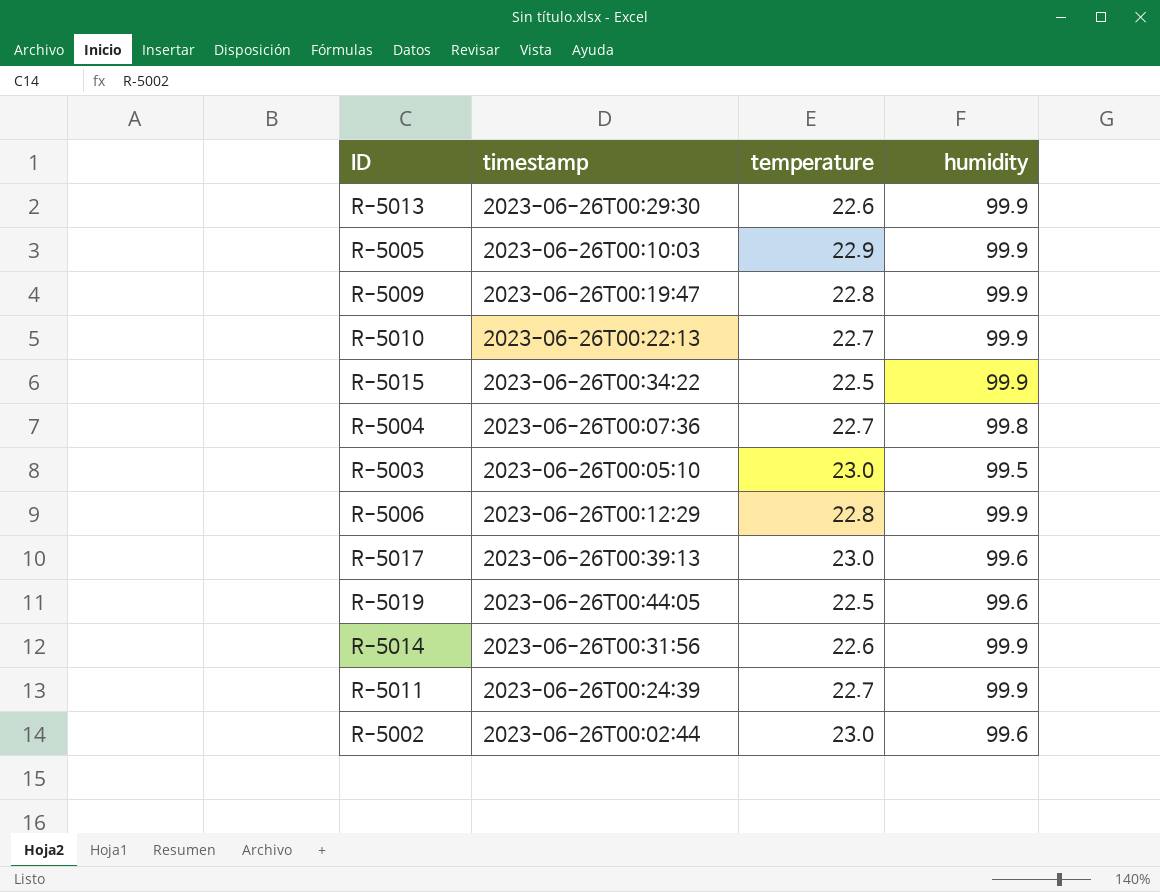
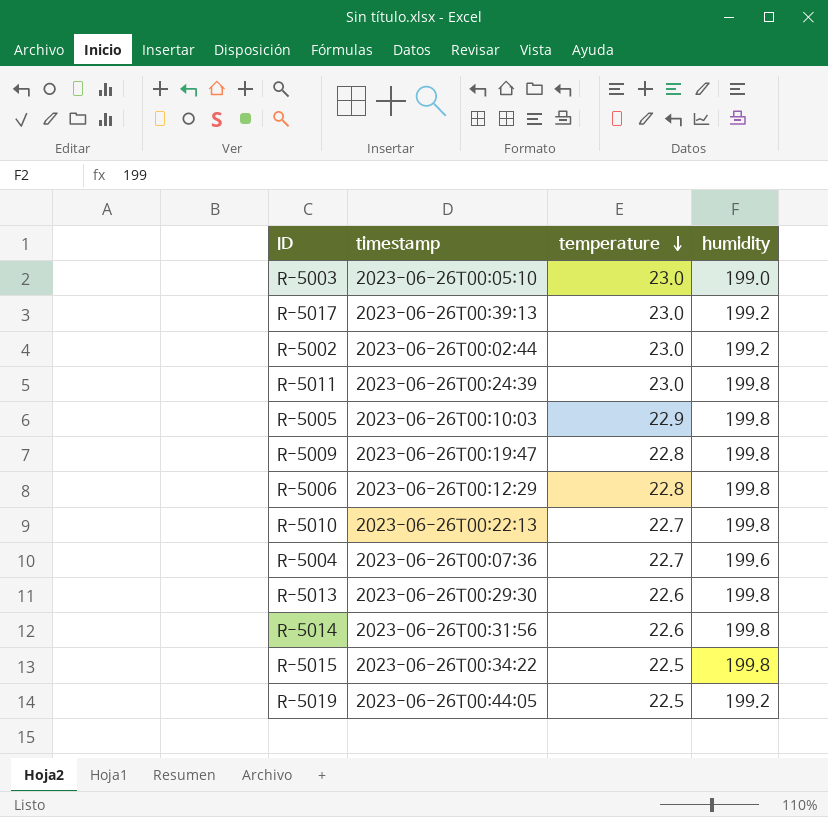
row order: none -> temperature descending
R-5003 | humidity: 99.5 -> 199.0
R-5017 | humidity: 99.6 -> 199.2
R-5002 | humidity: 99.6 -> 199.2
R-5011 | temperature: 22.7 -> 23.0
R-5011 | humidity: 99.9 -> 199.8
R-5005 | humidity: 99.9 -> 199.8
R-5009 | humidity: 99.9 -> 199.8
R-5006 | humidity: 99.9 -> 199.8
R-5010 | humidity: 99.9 -> 199.8
R-5004 | humidity: 99.8 -> 199.6
R-5013 | humidity: 99.9 -> 199.8
R-5014 | humidity: 99.9 -> 199.8
R-5015 | humidity: 99.9 -> 199.8
R-5019 | humidity: 99.6 -> 199.2

